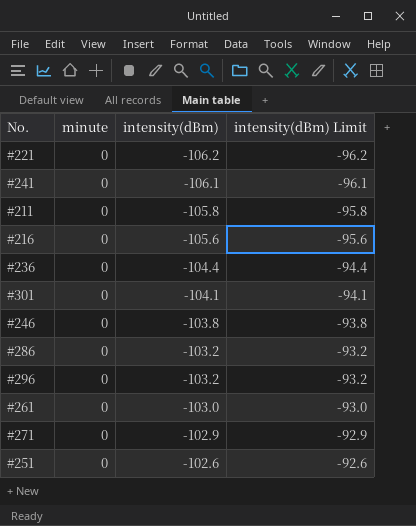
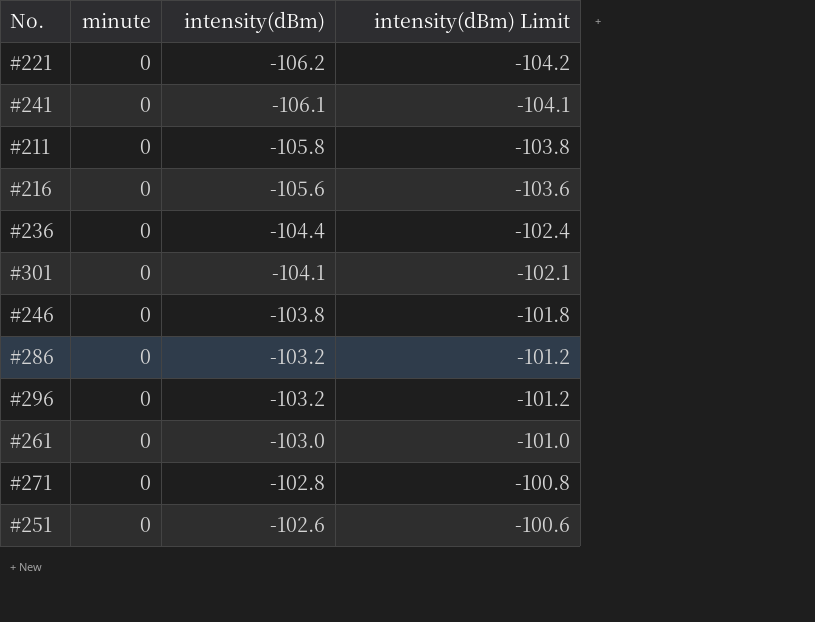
column intensity(dBm) Limit | formula: [intensity(dBm)] + 10 -> [intensity(dBm)] + 2
#271 | intensity(dBm): -102.9 -> -102.8

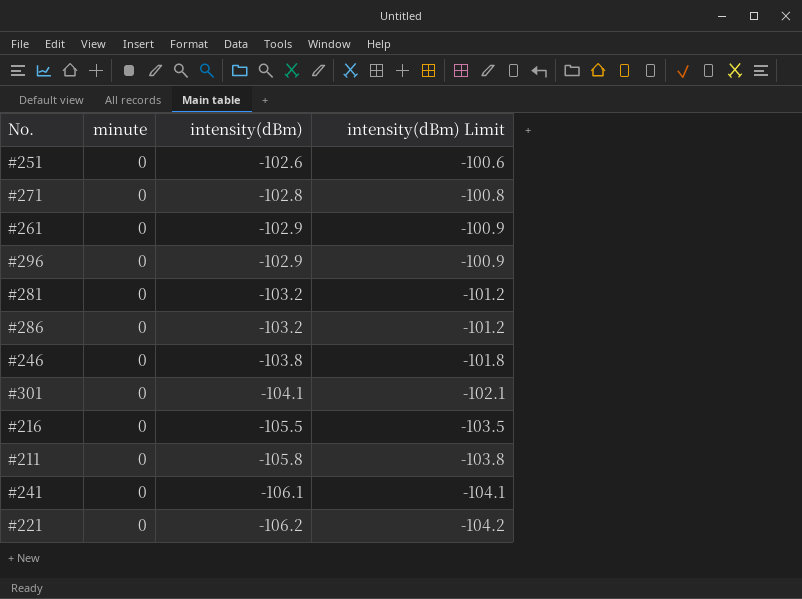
row order: intensity(dBm) ascending -> intensity(dBm) descending
row #236: 0 | -104.4 | -102.4 -> none
#261 | intensity(dBm): -103.0 -> -102.9
#261 | intensity(dBm) Limit: -101.0 -> -100.9
#296 | intensity(dBm): -103.2 -> -102.9
#296 | intensity(dBm) Limit: -101.2 -> -100.9
row #281: none -> 0 | -103.2 | -101.2
#216 | intensity(dBm): -105.6 -> -105.5
#216 | intensity(dBm) Limit: -103.6 -> -103.5

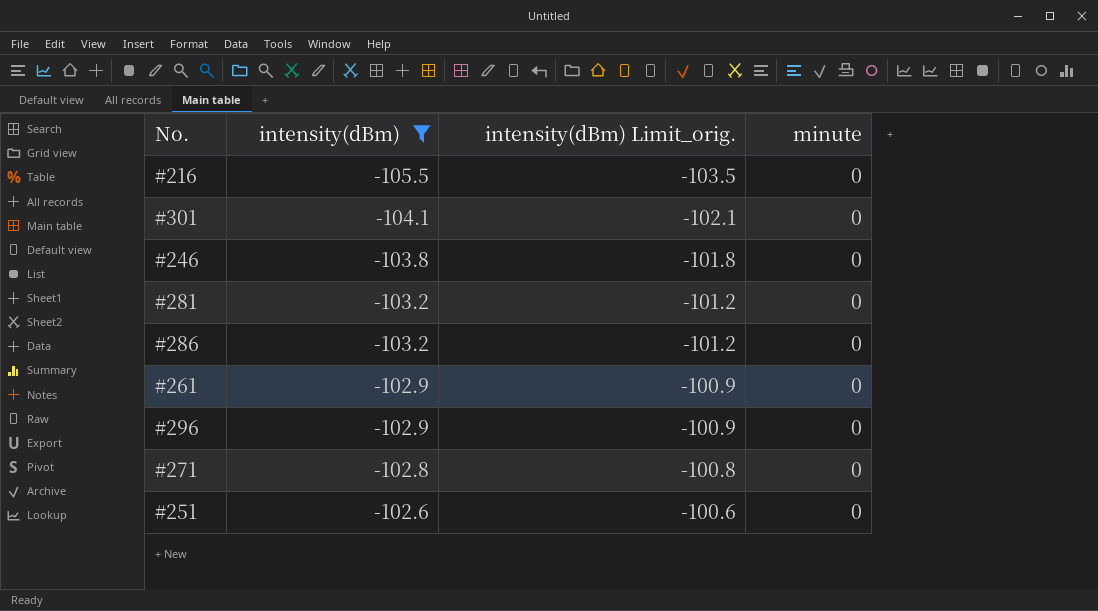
filter: none -> intensity(dBm) >= -105.5
row order: intensity(dBm) descending -> intensity(dBm) ascending
column name: intensity(dBm) Limit -> intensity(dBm) Limit_orig.
column minute | position: 2 -> 4

